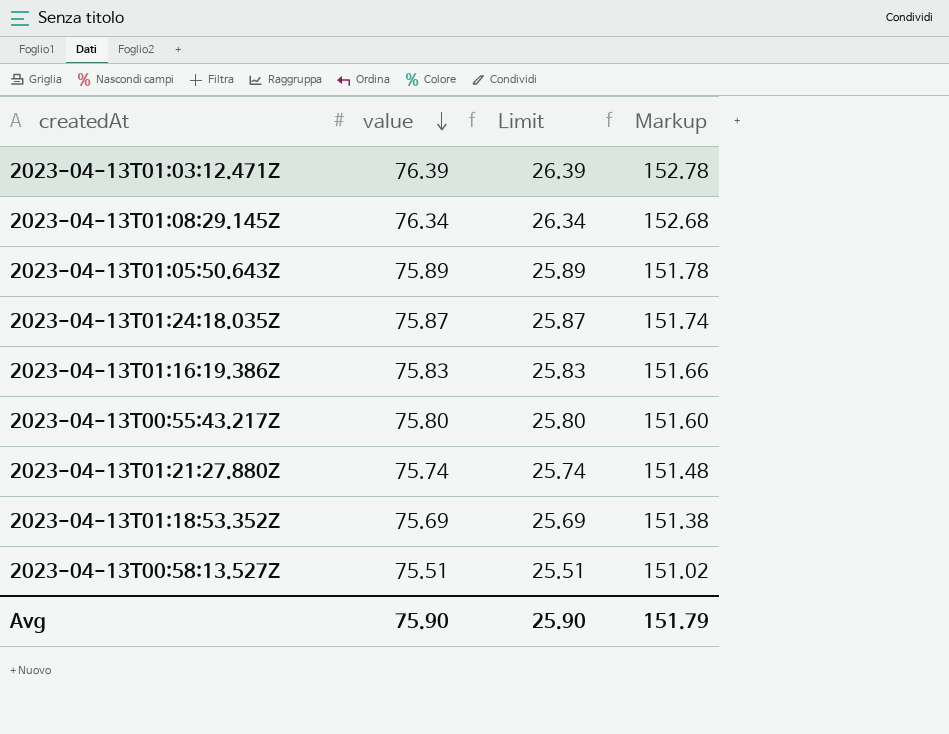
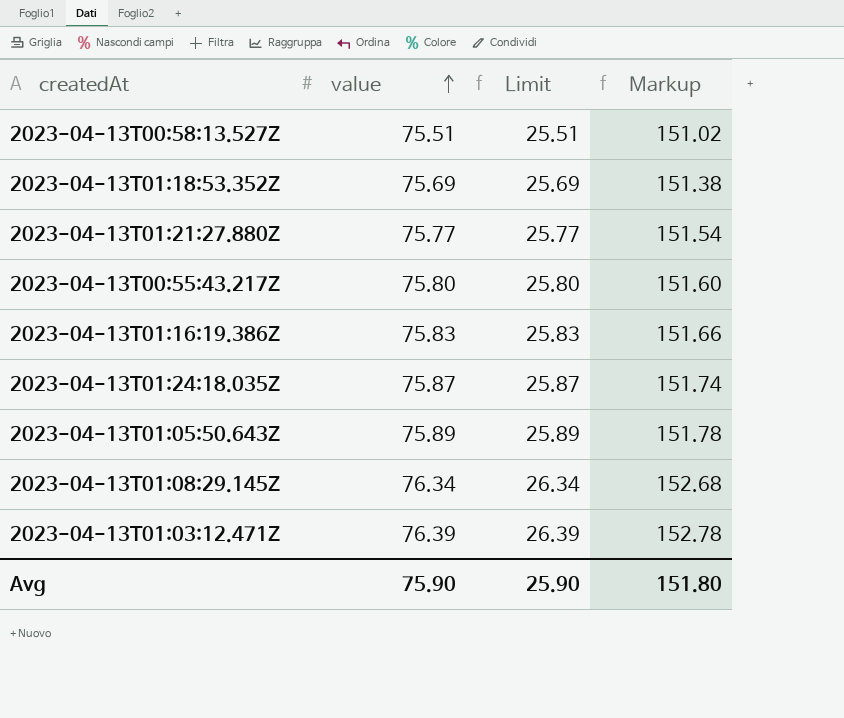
row order: value descending -> value ascending
2023-04-13T01:21:27.880Z | value: 75.74 -> 75.77
2023-04-13T01:21:27.880Z | Limit: 25.74 -> 25.77
2023-04-13T01:21:27.880Z | Markup: 151.48 -> 151.54
Avg | Markup: 151.79 -> 151.80

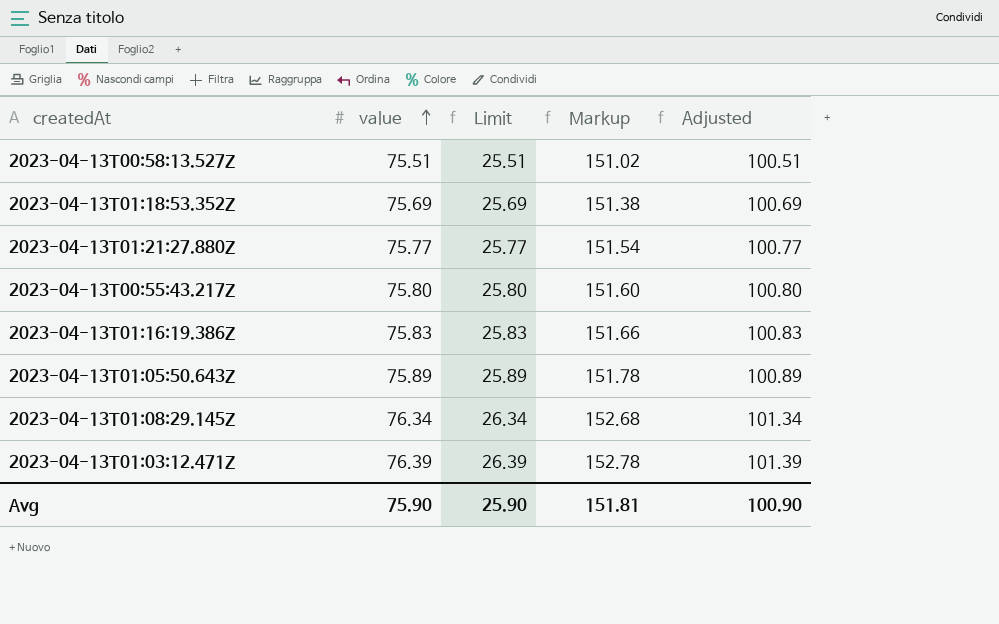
column Adjusted | formula: none -> [value] + 25
row 2023-04-13T01:24:18.035Z: 75.87 | 25.87 | 151.74 -> none
Avg | Markup: 151.80 -> 151.81

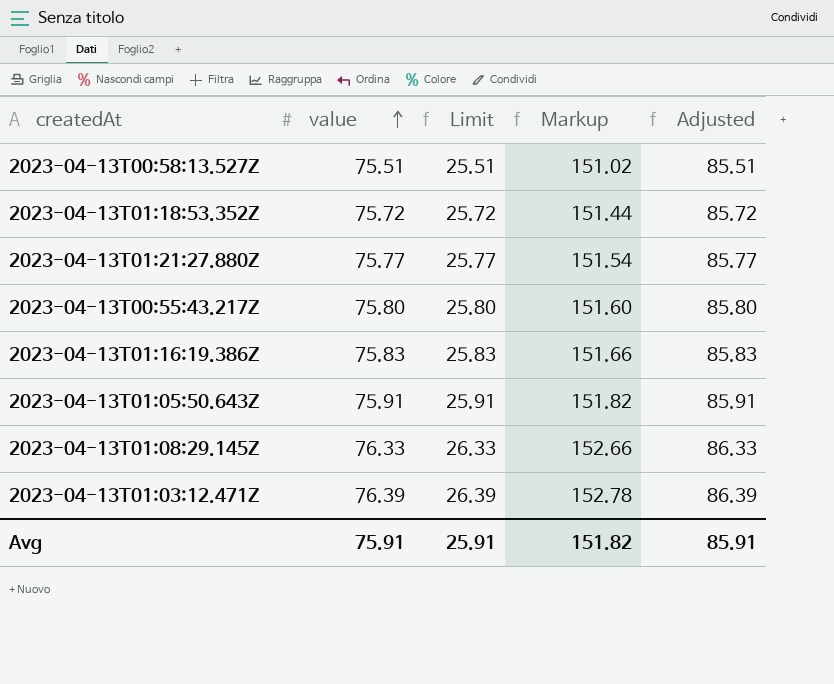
column Adjusted | formula: [value] + 25 -> [value] + 10
2023-04-13T01:18:53.352Z | value: 75.69 -> 75.72
2023-04-13T01:18:53.352Z | Limit: 25.69 -> 25.72
2023-04-13T01:18:53.352Z | Markup: 151.38 -> 151.44
2023-04-13T01:05:50.643Z | value: 75.89 -> 75.91
2023-04-13T01:05:50.643Z | Limit: 25.89 -> 25.91
2023-04-13T01:05:50.643Z | Markup: 151.78 -> 151.82
2023-04-13T01:08:29.145Z | value: 76.34 -> 76.33
2023-04-13T01:08:29.145Z | Limit: 26.34 -> 26.33
2023-04-13T01:08:29.145Z | Markup: 152.68 -> 152.66
Avg | value: 75.90 -> 75.91
Avg | Limit: 25.90 -> 25.91
Avg | Markup: 151.81 -> 151.82
Avg | Adjusted: 100.90 -> 85.91

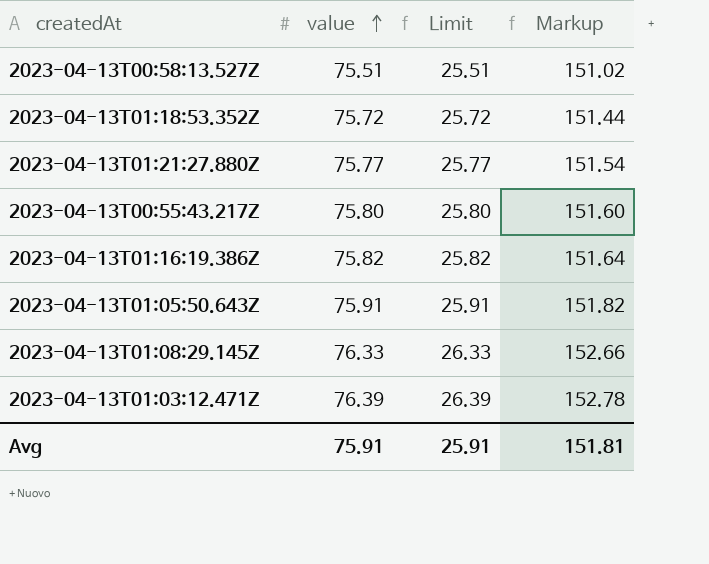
column Adjusted | formula: [value] + 10 -> none
2023-04-13T01:16:19.386Z | value: 75.83 -> 75.82
2023-04-13T01:16:19.386Z | Limit: 25.83 -> 25.82
2023-04-13T01:16:19.386Z | Markup: 151.66 -> 151.64
Avg | Markup: 151.82 -> 151.81

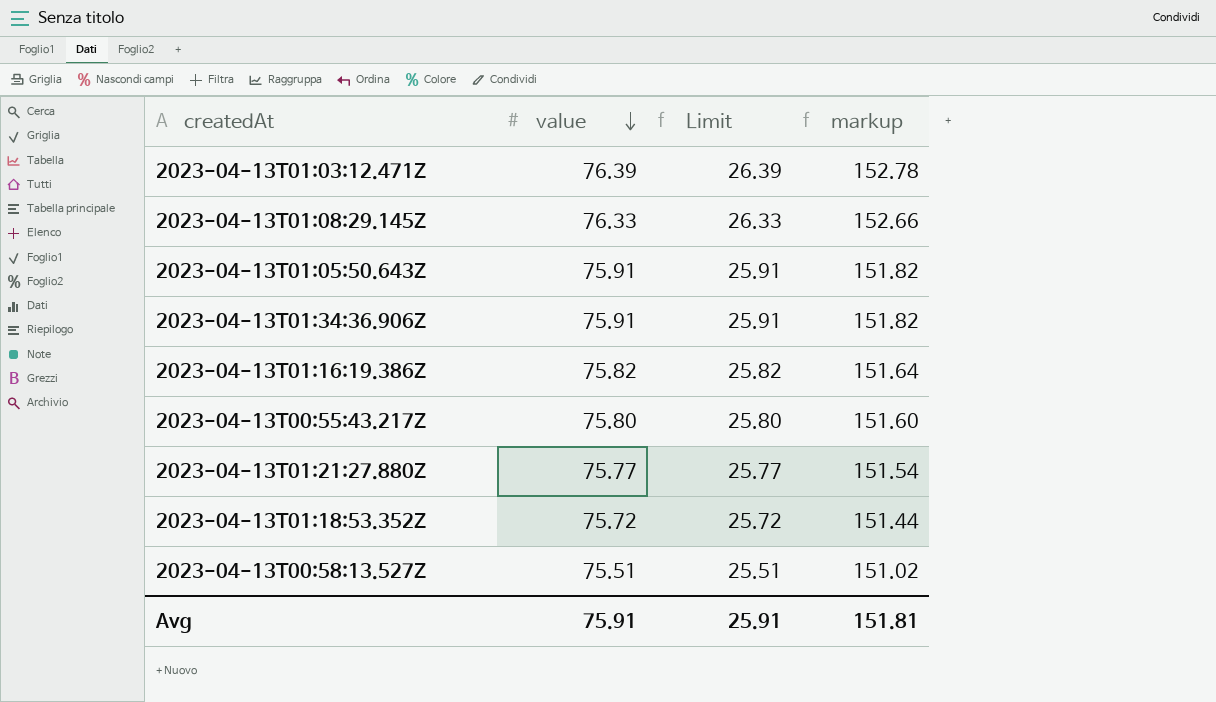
row order: value ascending -> value descending
column name: Markup -> markup
row 2023-04-13T01:34:36.906Z: none -> 75.91 | 25.91 | 151.82

